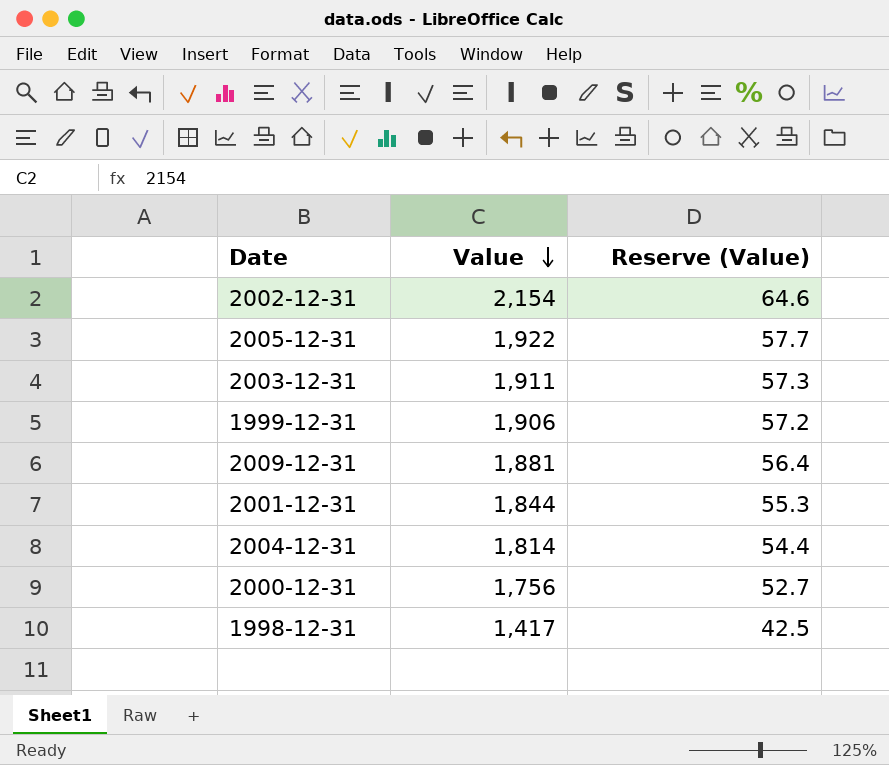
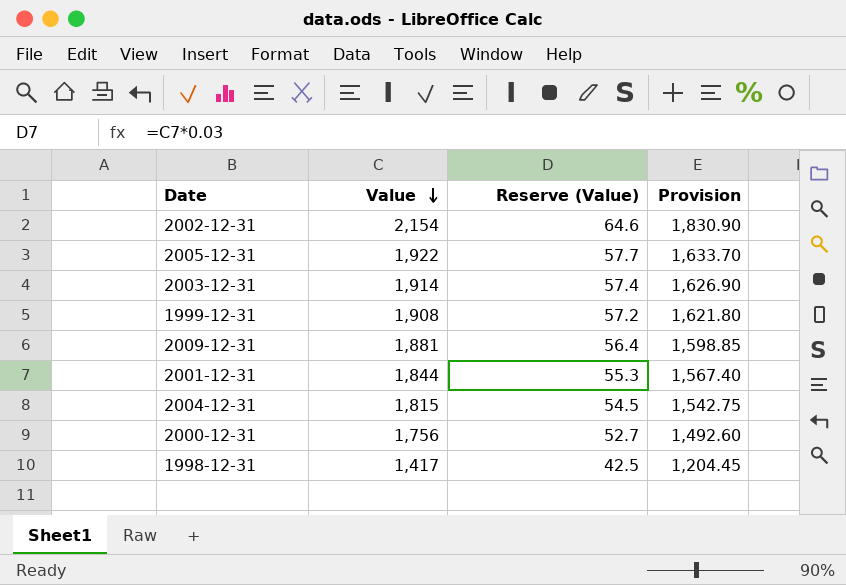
column Provision | formula: none -> [Value] * 0.85
2003-12-31 | Value: 1,911 -> 1,914
2003-12-31 | Reserve (Value): 57.3 -> 57.4
1999-12-31 | Value: 1,906 -> 1,908
2004-12-31 | Value: 1,814 -> 1,815
2004-12-31 | Reserve (Value): 54.4 -> 54.5

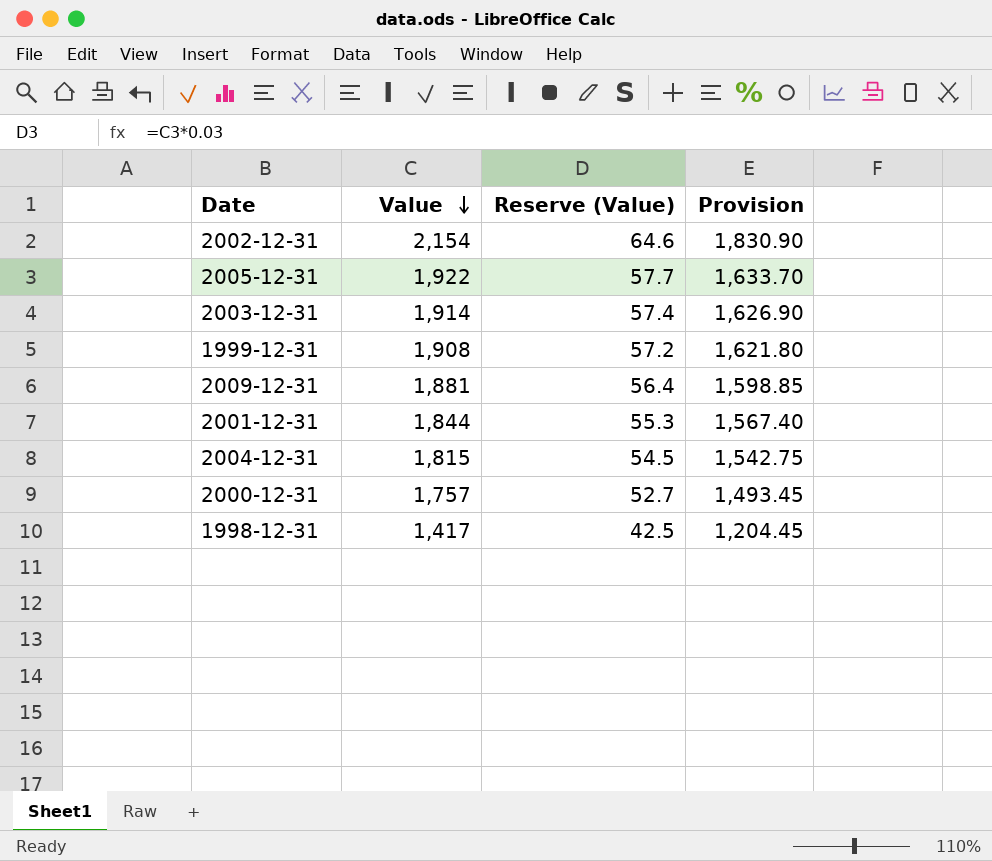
2000-12-31 | Value: 1,756 -> 1,757
2000-12-31 | Provision: 1,492.60 -> 1,493.45

